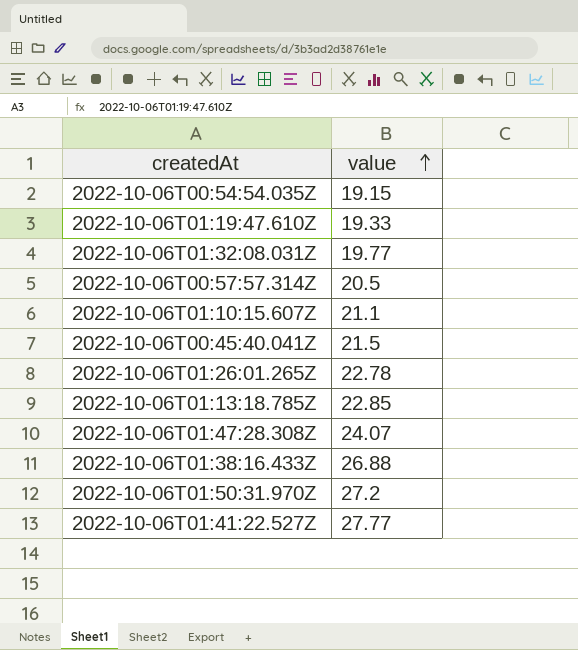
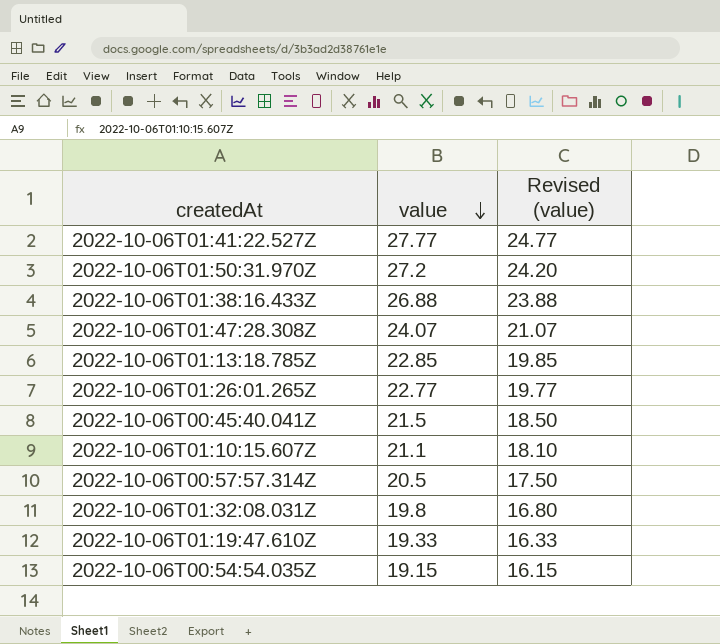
row order: value ascending -> value descending
column Revised (value) | formula: none -> [value] - 3
2022-10-06T01:26:01.265Z | value: 22.78 -> 22.77
2022-10-06T01:32:08.031Z | value: 19.77 -> 19.8

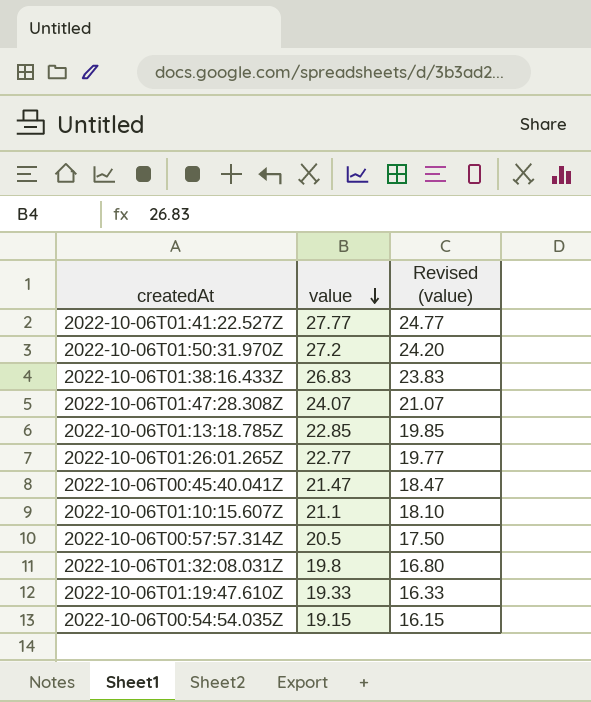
2022-10-06T01:38:16.433Z | value: 26.88 -> 26.83
2022-10-06T01:38:16.433Z | Revised (value): 23.88 -> 23.83
2022-10-06T00:45:40.041Z | value: 21.5 -> 21.47
2022-10-06T00:45:40.041Z | Revised (value): 18.50 -> 18.47

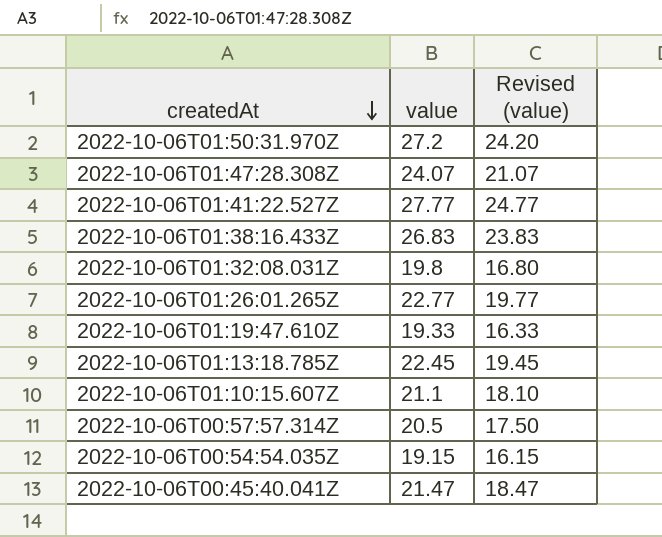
row order: value descending -> createdAt descending
2022-10-06T01:13:18.785Z | value: 22.85 -> 22.45
2022-10-06T01:13:18.785Z | Revised (value): 19.85 -> 19.45

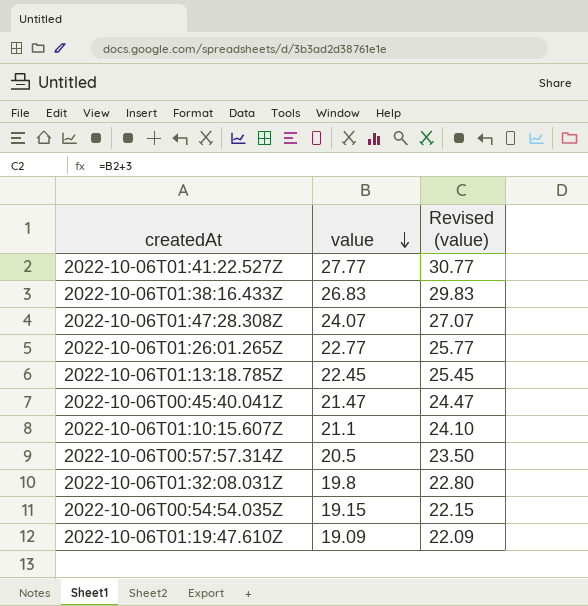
row order: createdAt descending -> value descending
column Revised (value) | formula: [value] - 3 -> [value] + 3
row 2022-10-06T01:50:31.970Z: 27.2 | 24.20 -> none
2022-10-06T01:19:47.610Z | value: 19.33 -> 19.09

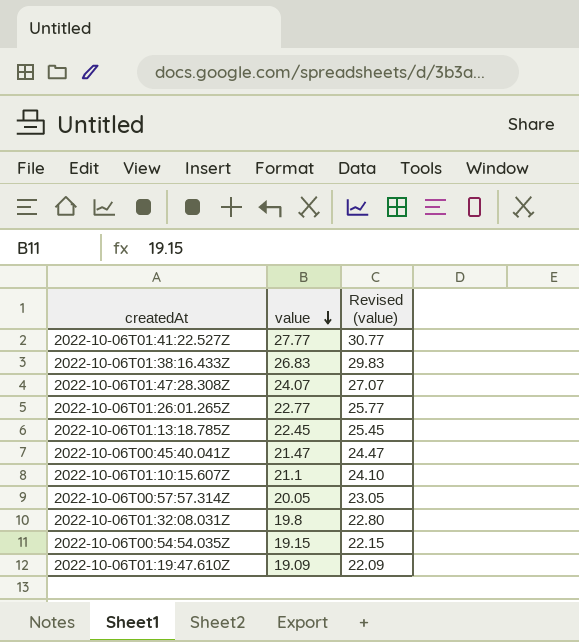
2022-10-06T00:57:57.314Z | value: 20.5 -> 20.05
2022-10-06T00:57:57.314Z | Revised (value): 23.50 -> 23.05

